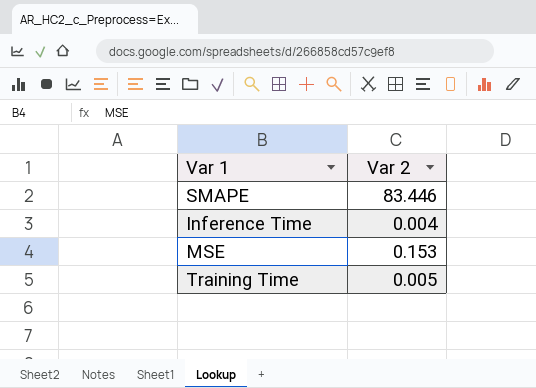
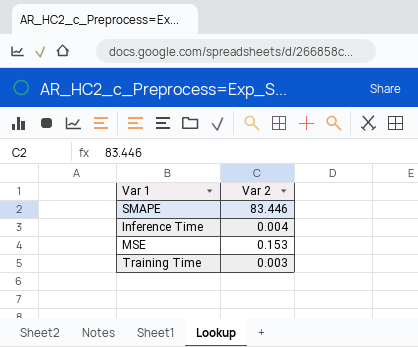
Training Time | Var 2: 0.005 -> 0.003

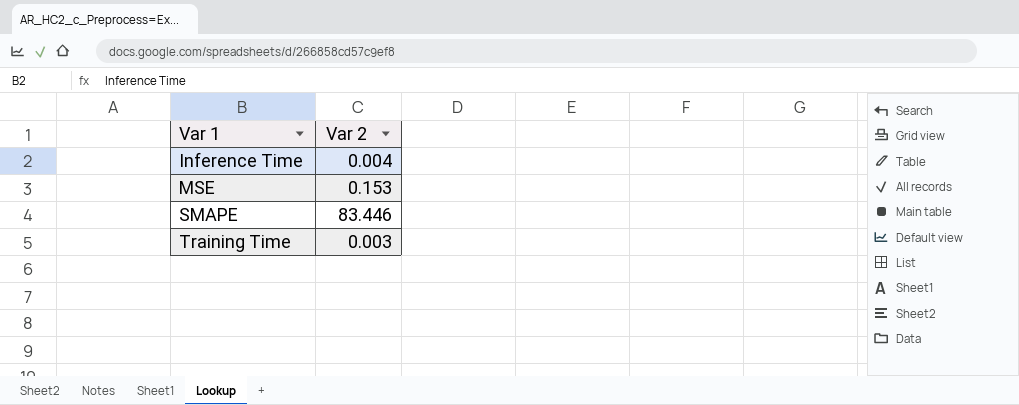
row order: none -> Var 1 ascending

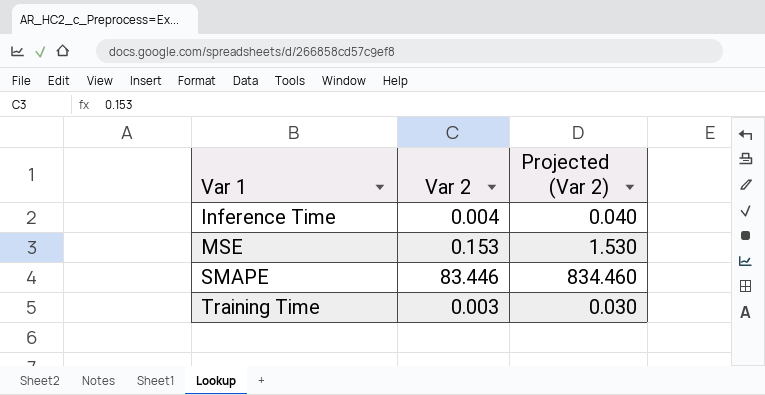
column Projected (Var 2) | formula: none -> [Var 2] * 10

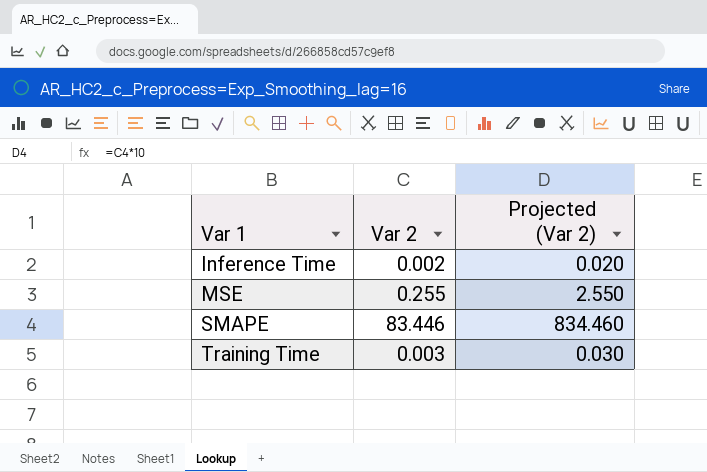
Inference Time | Var 2: 0.004 -> 0.002
Inference Time | Projected (Var 2): 0.040 -> 0.020
MSE | Var 2: 0.153 -> 0.255
MSE | Projected (Var 2): 1.530 -> 2.550

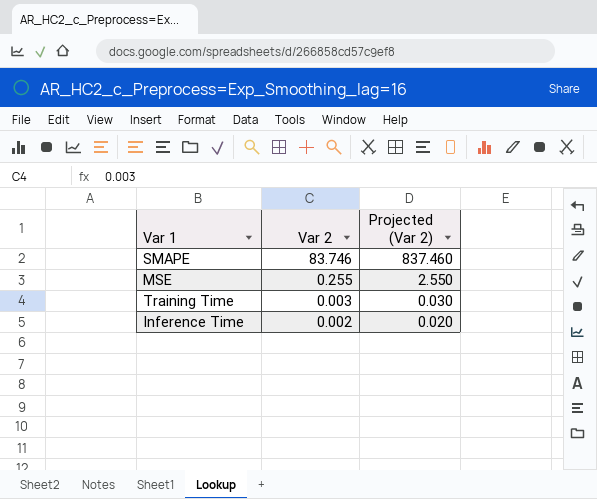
row order: Var 1 ascending -> Var 2 descending
SMAPE | Var 2: 83.446 -> 83.746
SMAPE | Projected (Var 2): 834.460 -> 837.460

